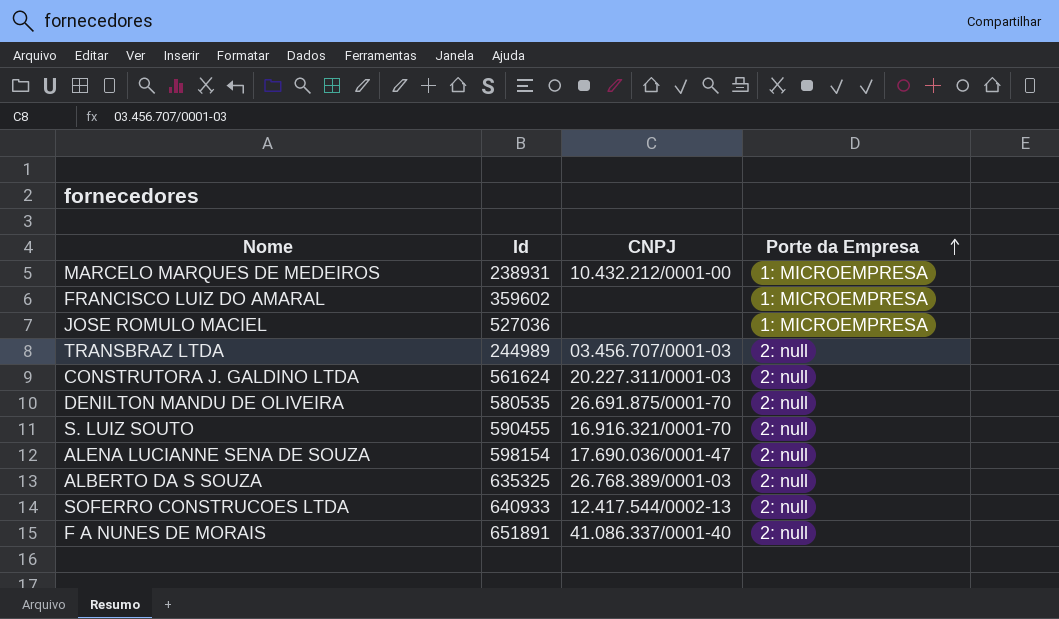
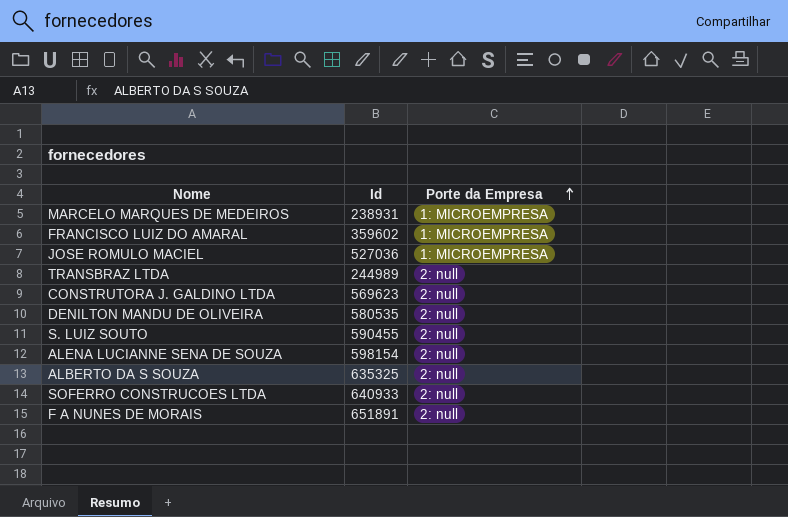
column CNPJ | position: 3 -> none
CONSTRUTORA J. GALDINO LTDA | Id: 561624 -> 569623

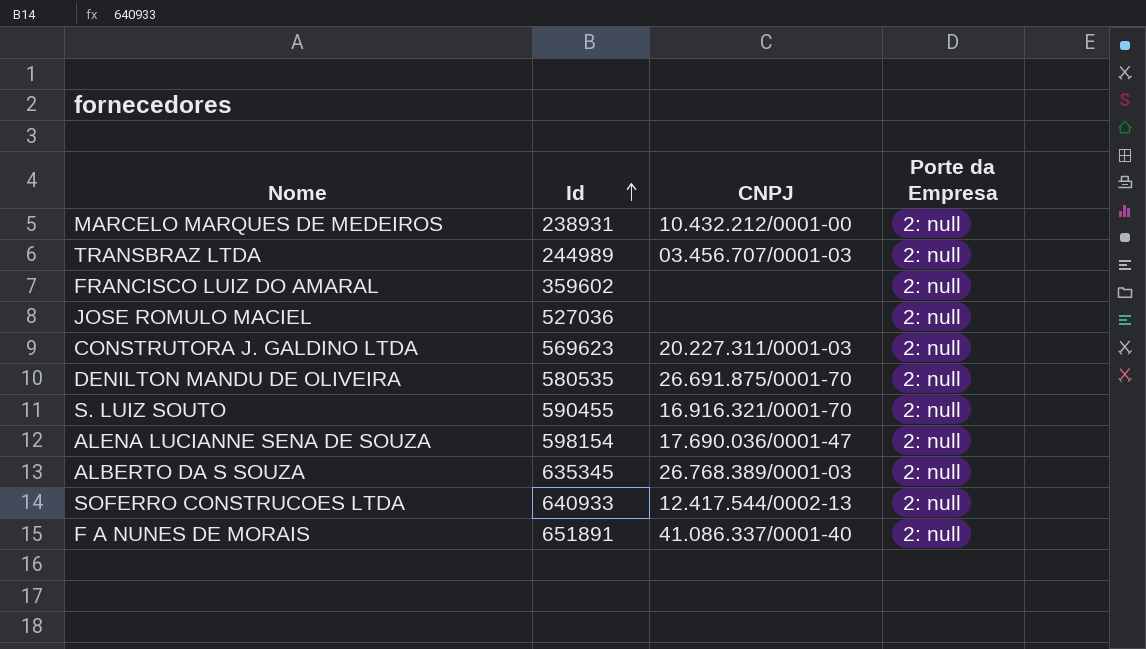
row order: Porte da Empresa ascending -> Id ascending
column CNPJ | position: none -> 3
MARCELO MARQUES DE MEDEIROS | Porte da Empresa: 1: MICROEMPRESA -> 2: null
FRANCISCO LUIZ DO AMARAL | Porte da Empresa: 1: MICROEMPRESA -> 2: null
JOSE ROMULO MACIEL | Porte da Empresa: 1: MICROEMPRESA -> 2: null
ALBERTO DA S SOUZA | Id: 635325 -> 635345

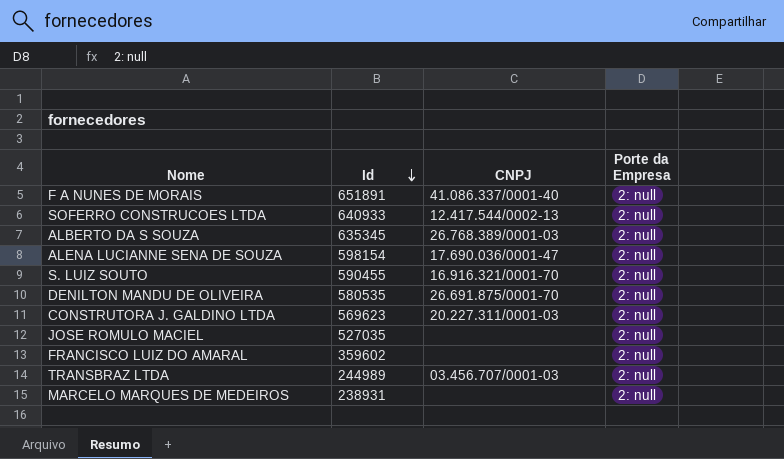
row order: Id ascending -> Id descending
JOSE ROMULO MACIEL | Id: 527036 -> 527035
MARCELO MARQUES DE MEDEIROS | CNPJ: 10.432.212/0001-00 -> none

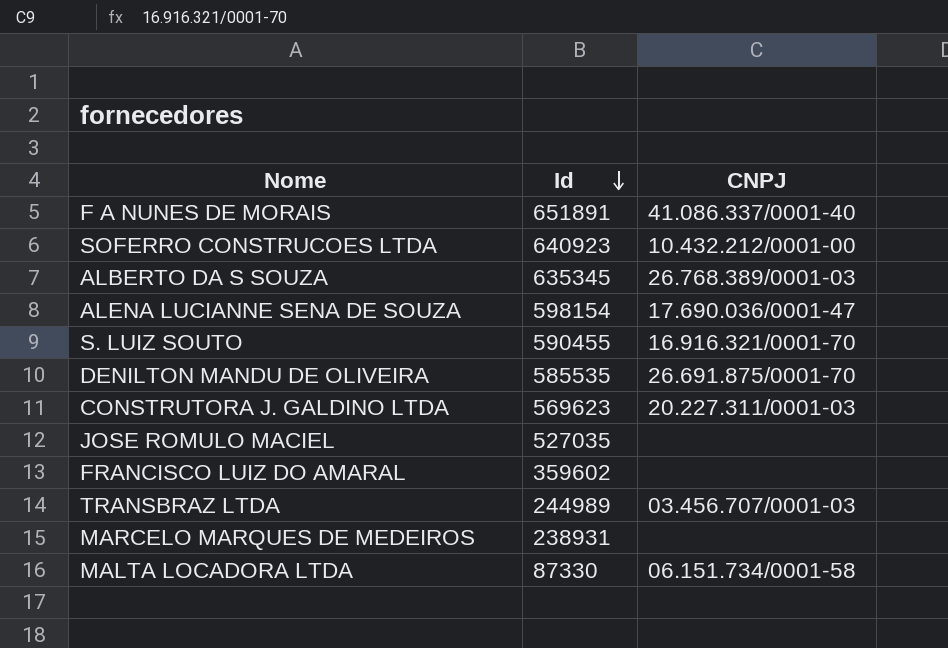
column Porte da Empresa | position: 4 -> none
SOFERRO CONSTRUCOES LTDA | Id: 640933 -> 640923
SOFERRO CONSTRUCOES LTDA | CNPJ: 12.417.544/0002-13 -> 10.432.212/0001-00
DENILTON MANDU DE OLIVEIRA | Id: 580535 -> 585535
row MALTA LOCADORA LTDA: none -> 87330 | 06.151.734/0001-58

